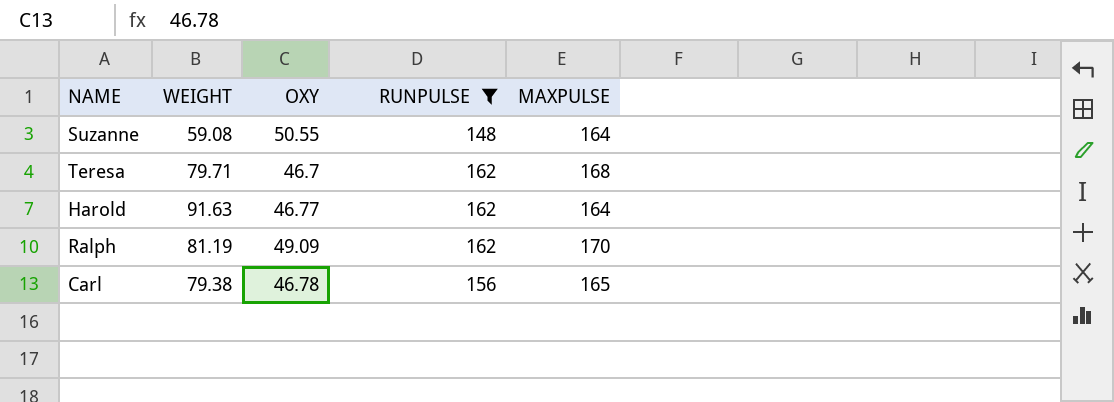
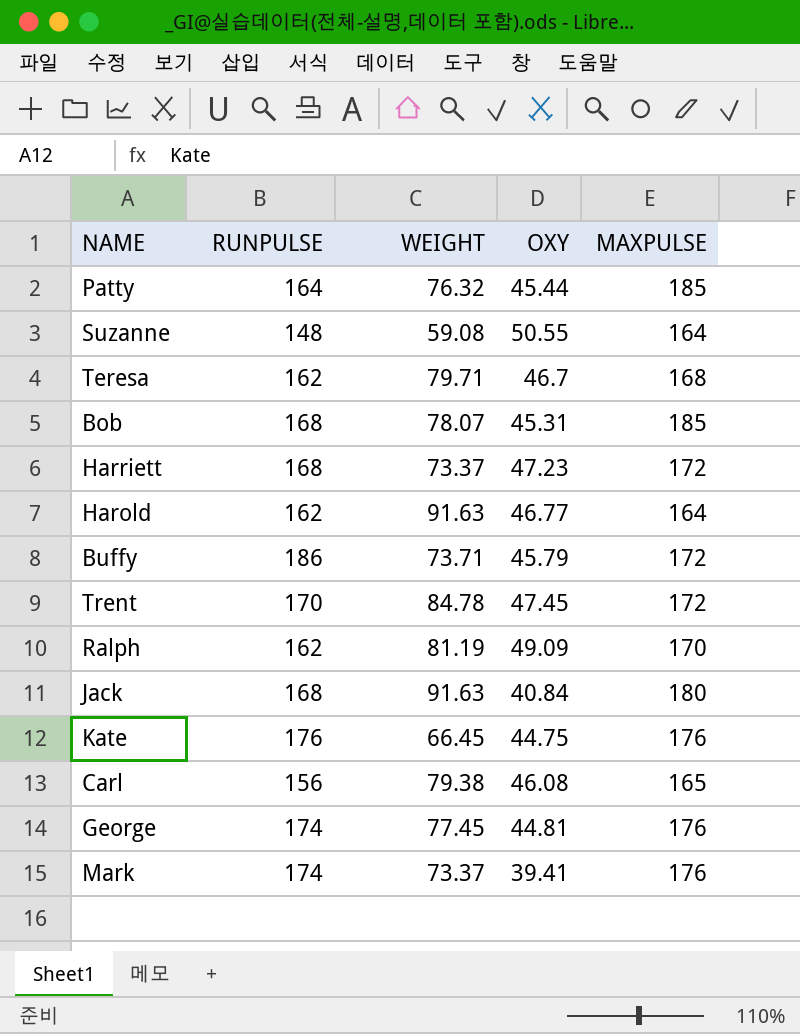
filter: RUNPULSE <= 162 -> none
column RUNPULSE | position: 4 -> 2
Carl | OXY: 46.78 -> 46.08

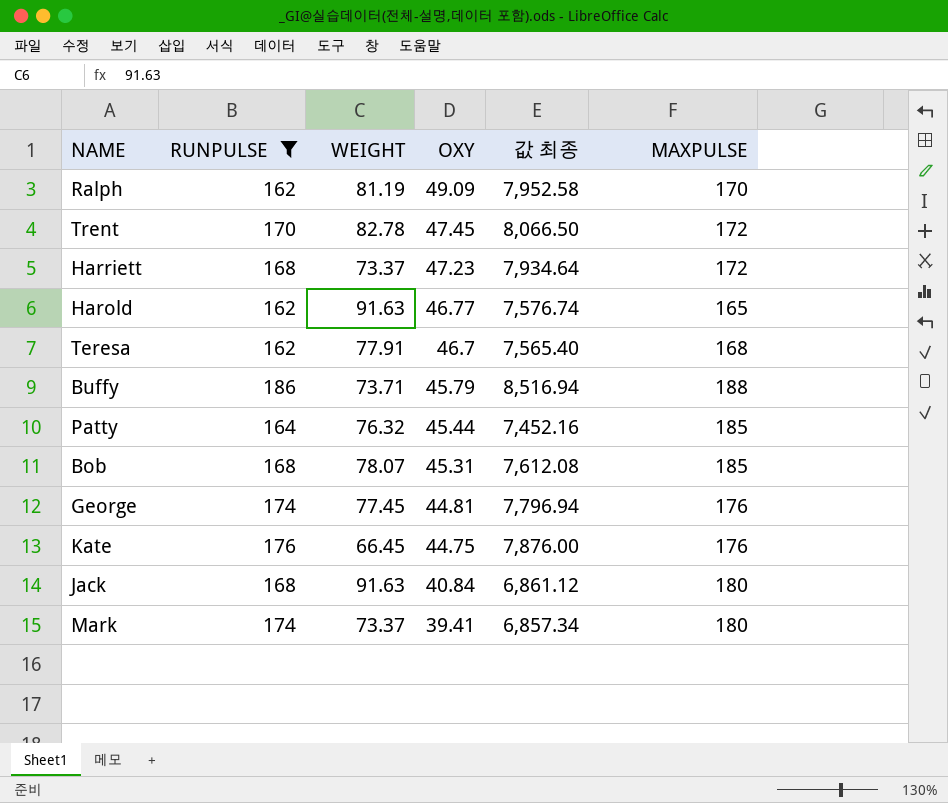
filter: none -> RUNPULSE >= 162
row order: none -> OXY descending
column 값 최종 | formula: none -> [RUNPULSE] * [OXY]
Trent | WEIGHT: 84.78 -> 82.78
Harold | MAXPULSE: 164 -> 165
Teresa | WEIGHT: 79.71 -> 77.91
Buffy | MAXPULSE: 172 -> 188
Mark | MAXPULSE: 176 -> 180

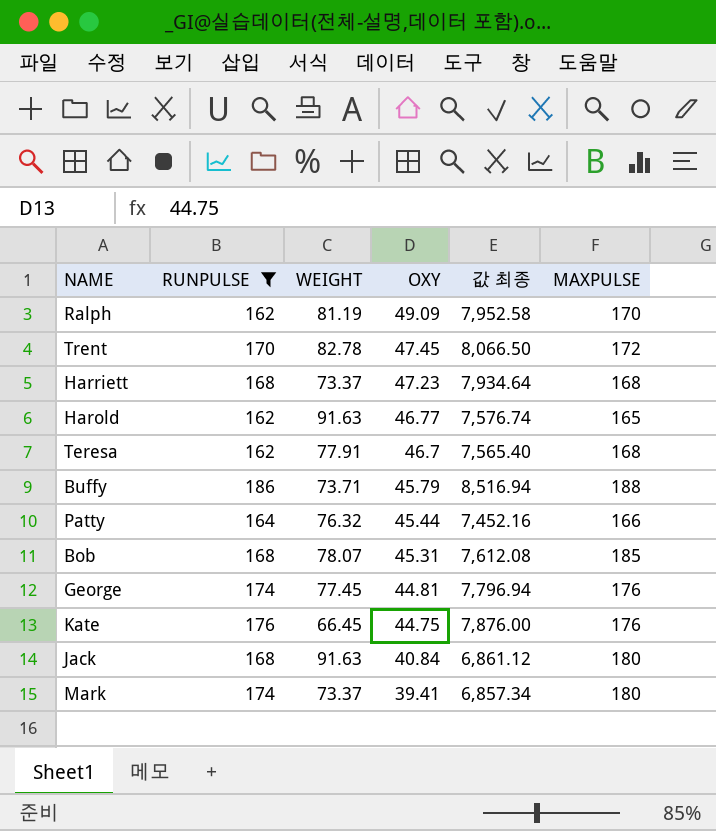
Harriett | MAXPULSE: 172 -> 168
Patty | MAXPULSE: 185 -> 166

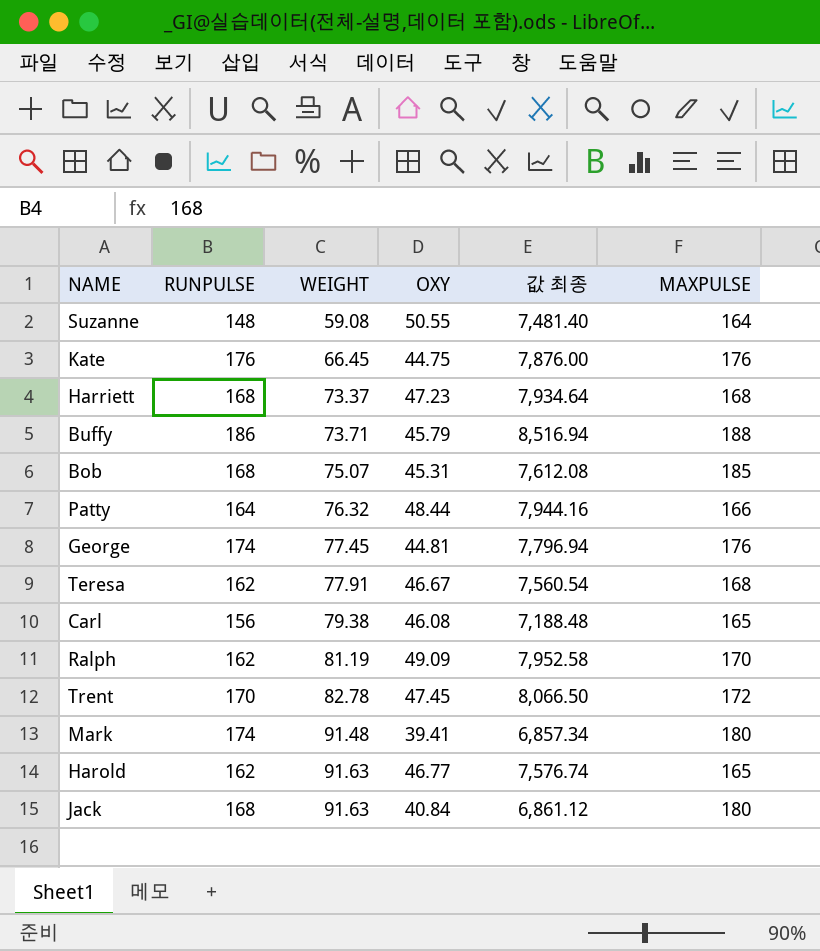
filter: RUNPULSE >= 162 -> none
row order: OXY descending -> WEIGHT ascending
Bob | WEIGHT: 78.07 -> 75.07
Patty | OXY: 45.44 -> 48.44
Patty | 값 최종: 7,452.16 -> 7,944.16
Teresa | OXY: 46.7 -> 46.67
Teresa | 값 최종: 7,565.40 -> 7,560.54
Mark | WEIGHT: 73.37 -> 91.48

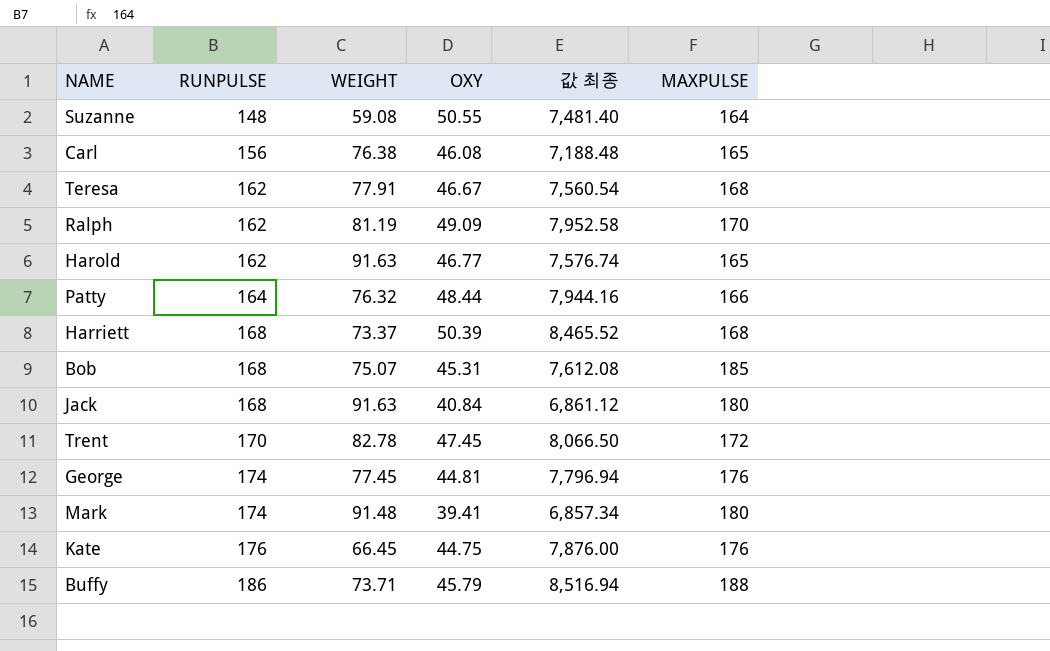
row order: WEIGHT ascending -> RUNPULSE ascending
Carl | WEIGHT: 79.38 -> 76.38
Harriett | OXY: 47.23 -> 50.39
Harriett | 값 최종: 7,934.64 -> 8,465.52

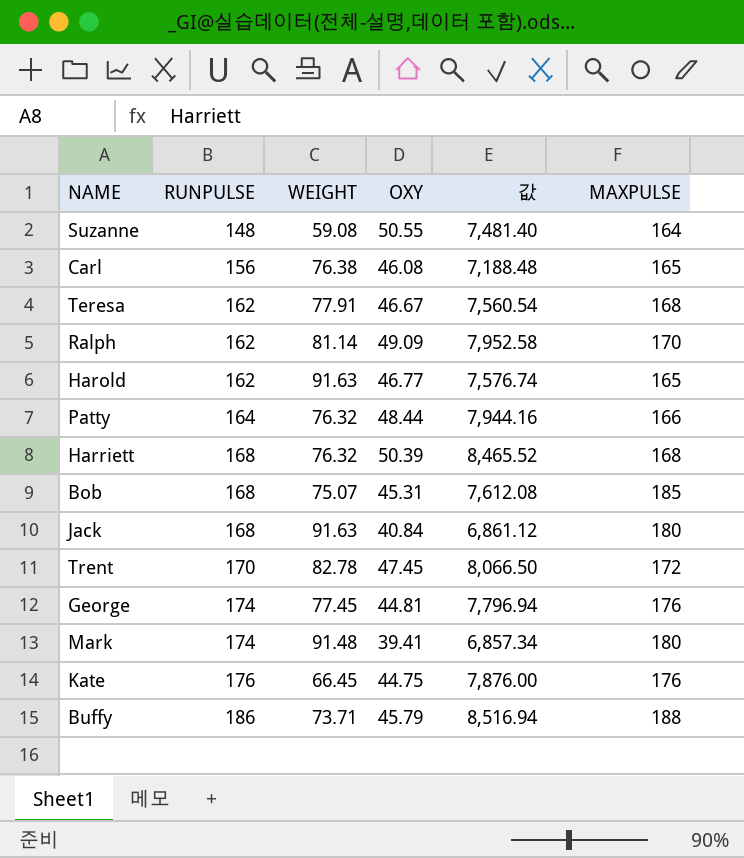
column name: 값 최종 -> 값
Ralph | WEIGHT: 81.19 -> 81.14
Harriett | WEIGHT: 73.37 -> 76.32

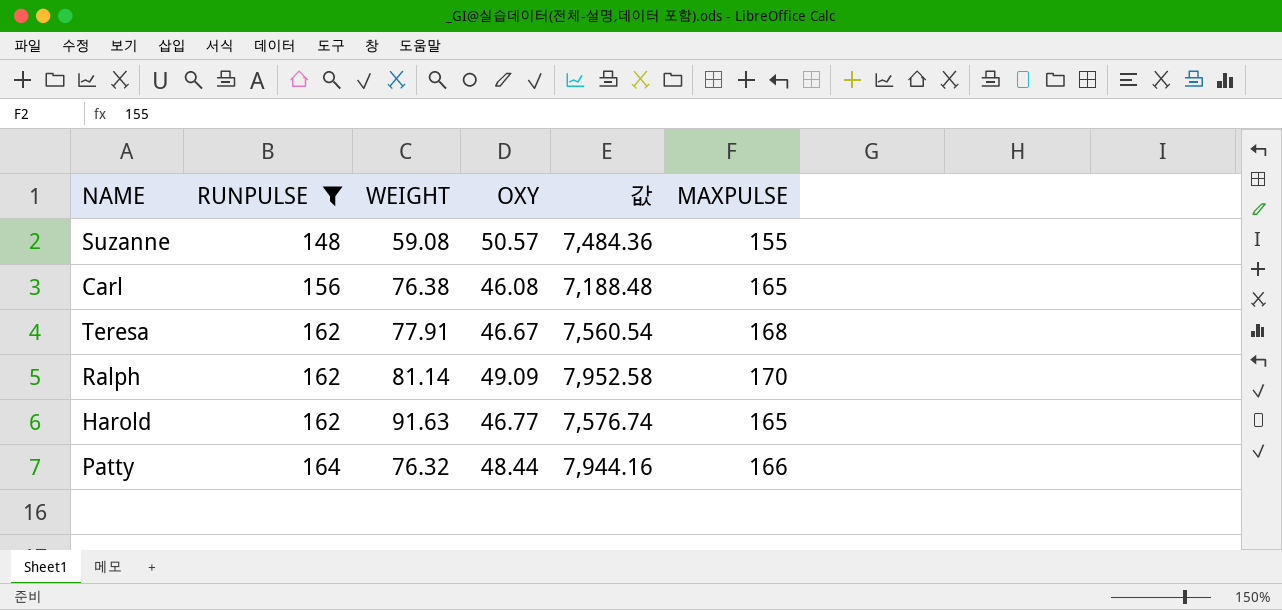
filter: none -> RUNPULSE <= 164
Suzanne | OXY: 50.55 -> 50.57
Suzanne | 값: 7,481.40 -> 7,484.36
Suzanne | MAXPULSE: 164 -> 155

